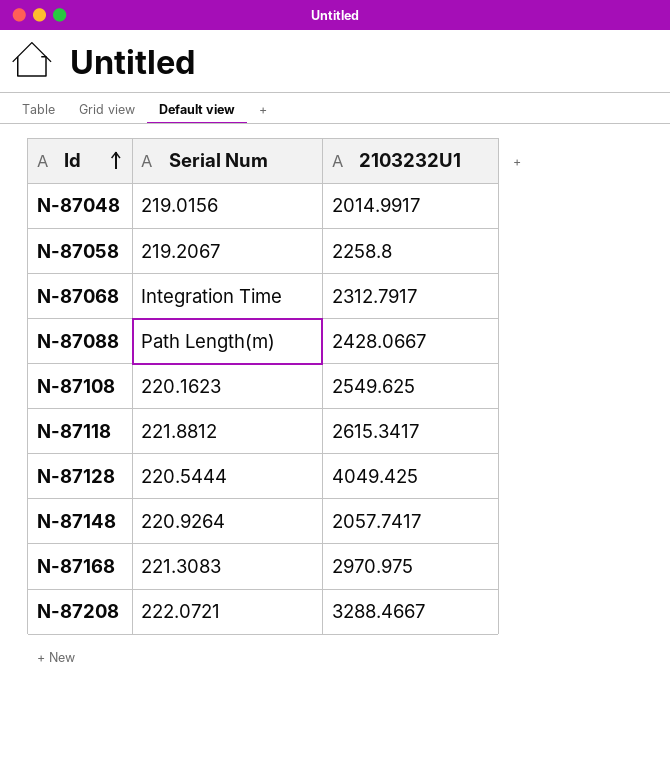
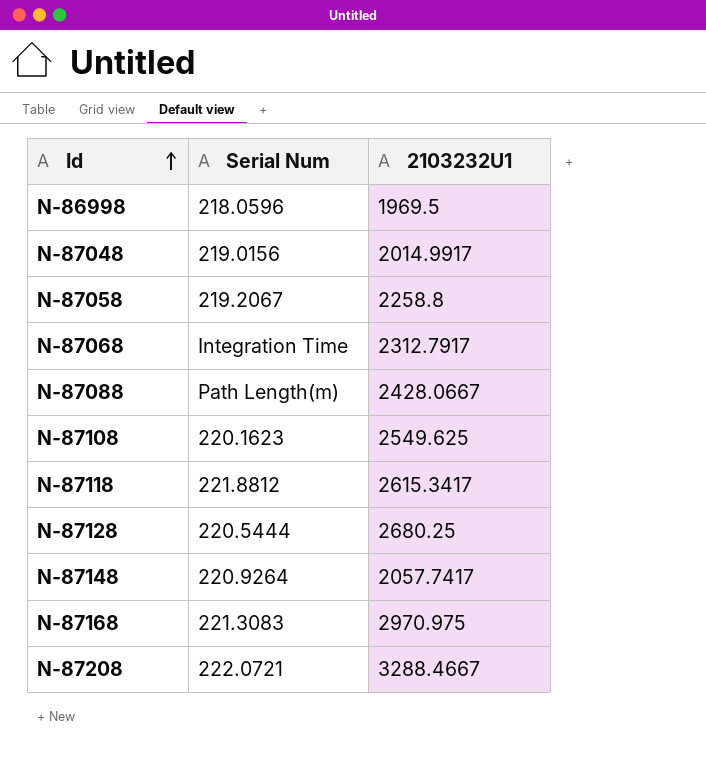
row N-86998: none -> 218.0596 | 1969.5
N-87128 | 2103232U1: 4049.425 -> 2680.25

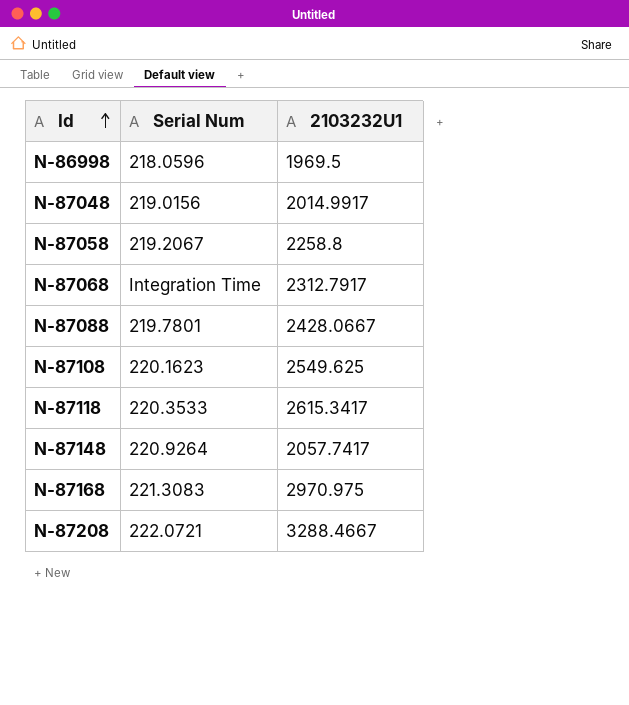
row N-87128: 220.5444 | 2680.25 -> none
N-87088 | Serial Num: Path Length(m) -> 219.7801
N-87118 | Serial Num: 221.8812 -> 220.3533

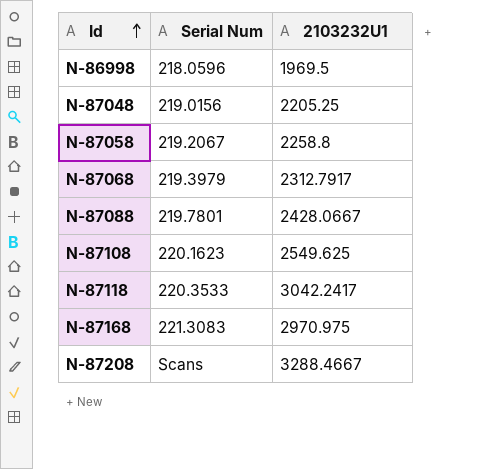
row N-87148: 220.9264 | 2057.7417 -> none
N-87048 | 2103232U1: 2014.9917 -> 2205.25
N-87068 | Serial Num: Integration Time -> 219.3979
N-87118 | 2103232U1: 2615.3417 -> 3042.2417
N-87208 | Serial Num: 222.0721 -> Scans

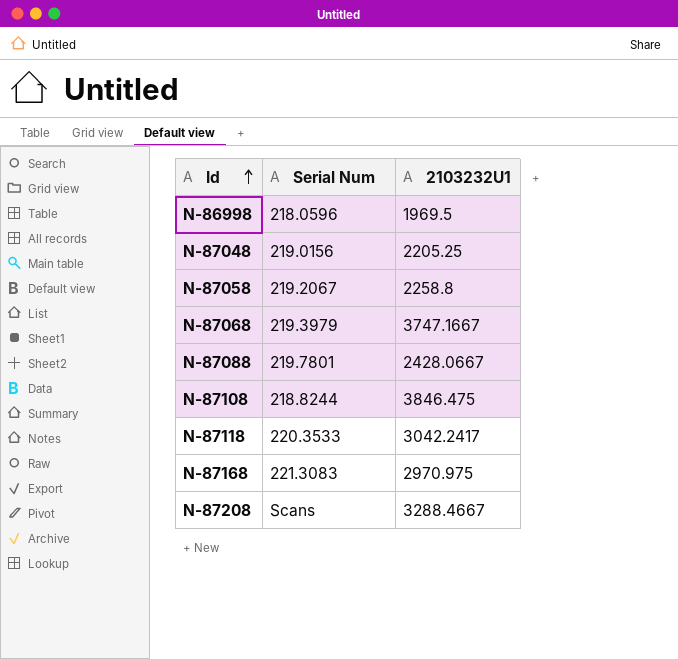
N-87068 | 2103232U1: 2312.7917 -> 3747.1667
N-87108 | Serial Num: 220.1623 -> 218.8244
N-87108 | 2103232U1: 2549.625 -> 3846.475

